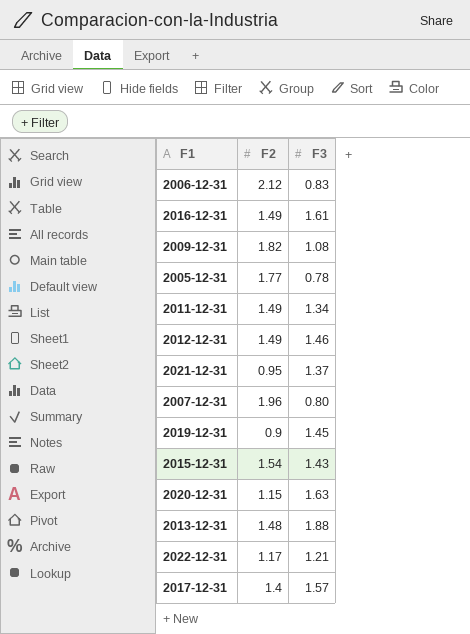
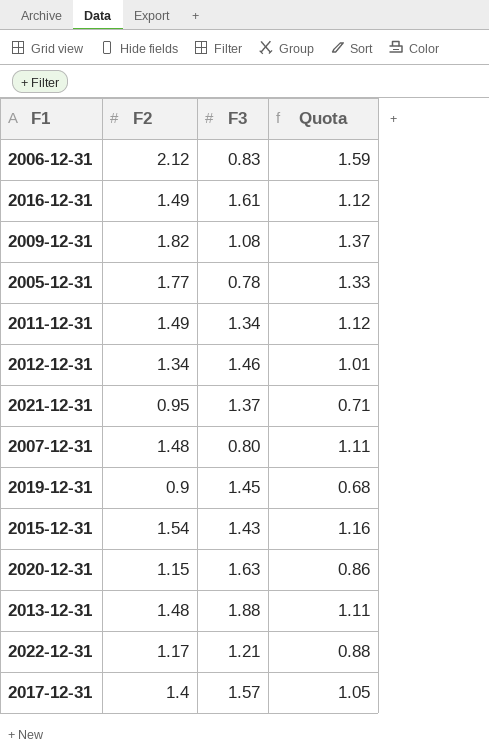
column Quota | formula: none -> [F2] * 0.75
2012-12-31 | F2: 1.49 -> 1.34
2007-12-31 | F2: 1.96 -> 1.48

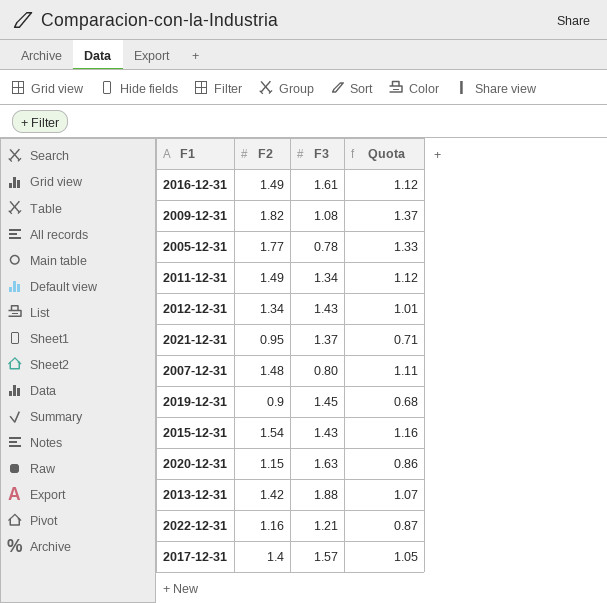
row 2006-12-31: 2.12 | 0.83 | 1.59 -> none
2012-12-31 | F3: 1.46 -> 1.43
2013-12-31 | F2: 1.48 -> 1.42
2013-12-31 | Quota: 1.11 -> 1.07
2022-12-31 | F2: 1.17 -> 1.16
2022-12-31 | Quota: 0.88 -> 0.87

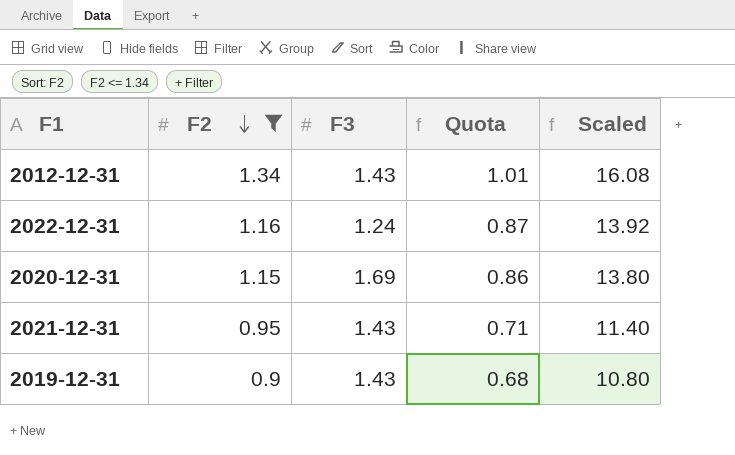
filter: none -> F2 <= 1.34
row order: none -> F2 descending
column Scaled | formula: none -> [F2] * 12
2022-12-31 | F3: 1.21 -> 1.24
2020-12-31 | F3: 1.63 -> 1.69
2021-12-31 | F3: 1.37 -> 1.43
2019-12-31 | F3: 1.45 -> 1.43

